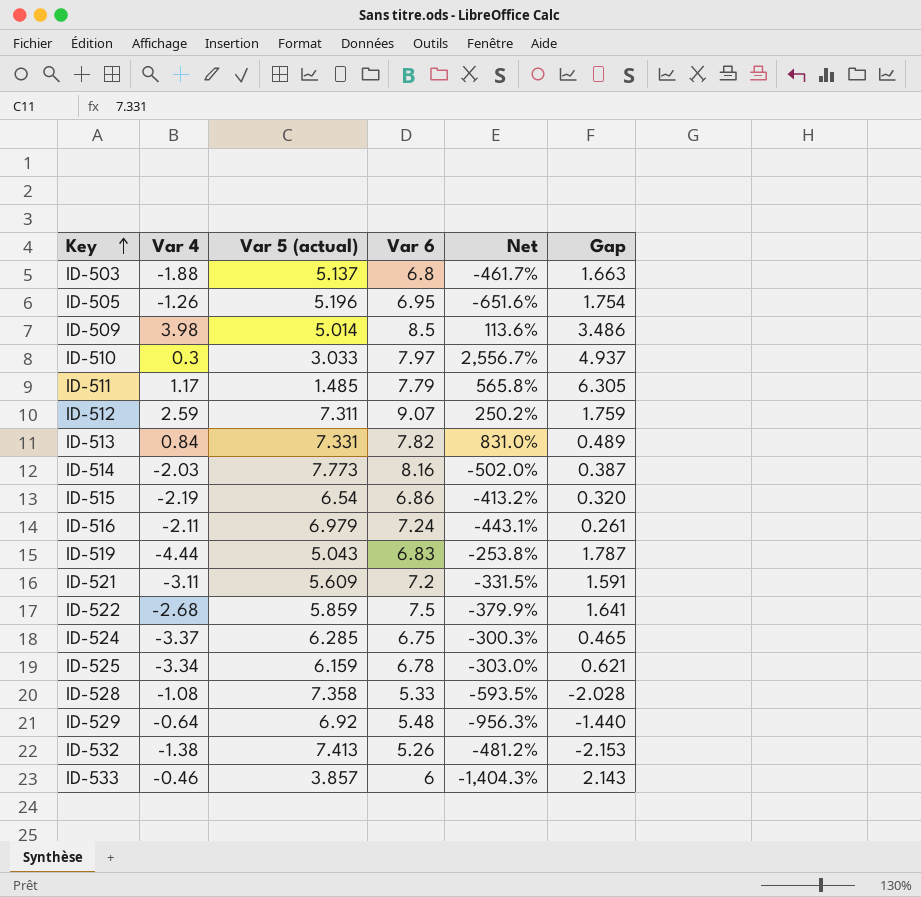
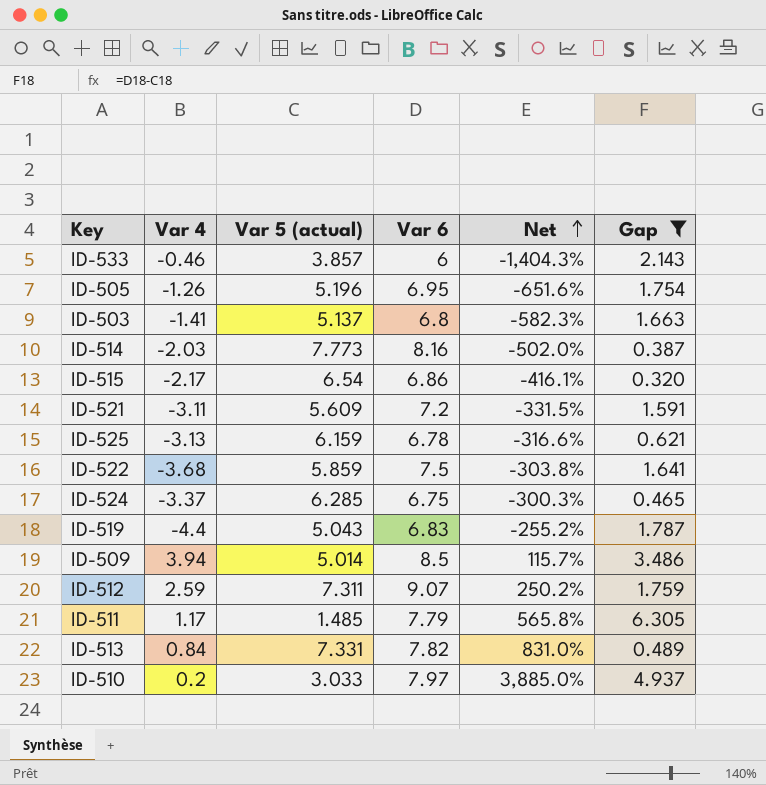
filter: none -> Gap >= 0.320
row order: Key ascending -> Net ascending
ID-503 | Var 4: -1.88 -> -1.41
ID-503 | Net: -461.7% -> -582.3%
ID-515 | Var 4: -2.19 -> -2.17
ID-515 | Net: -413.2% -> -416.1%
ID-525 | Var 4: -3.34 -> -3.13
ID-525 | Net: -303.0% -> -316.6%
ID-522 | Var 4: -2.68 -> -3.68
ID-522 | Net: -379.9% -> -303.8%
ID-519 | Var 4: -4.44 -> -4.4
ID-519 | Net: -253.8% -> -255.2%
ID-509 | Var 4: 3.98 -> 3.94
ID-509 | Net: 113.6% -> 115.7%
ID-510 | Var 4: 0.3 -> 0.2
ID-510 | Net: 2,556.7% -> 3,885.0%

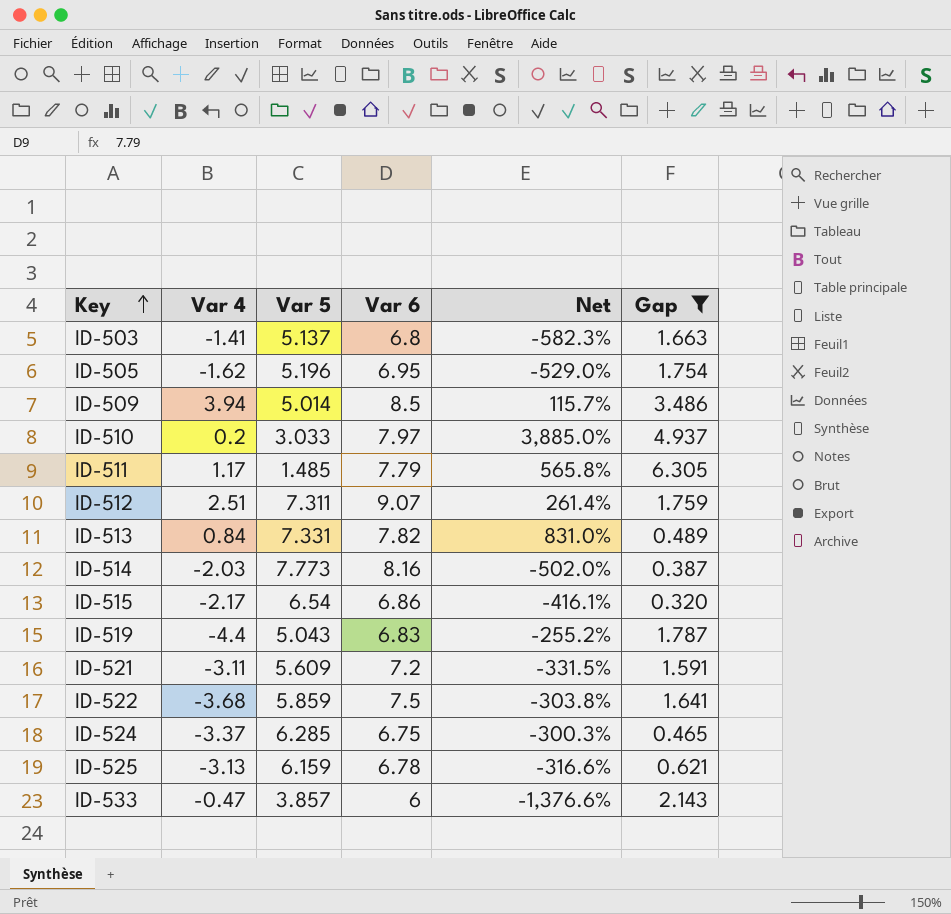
row order: Net ascending -> Key ascending
column name: Var 5 (actual) -> Var 5
ID-505 | Var 4: -1.26 -> -1.62
ID-505 | Net: -651.6% -> -529.0%
ID-512 | Var 4: 2.59 -> 2.51
ID-512 | Net: 250.2% -> 261.4%
ID-533 | Var 4: -0.46 -> -0.47
ID-533 | Net: -1,404.3% -> -1,376.6%

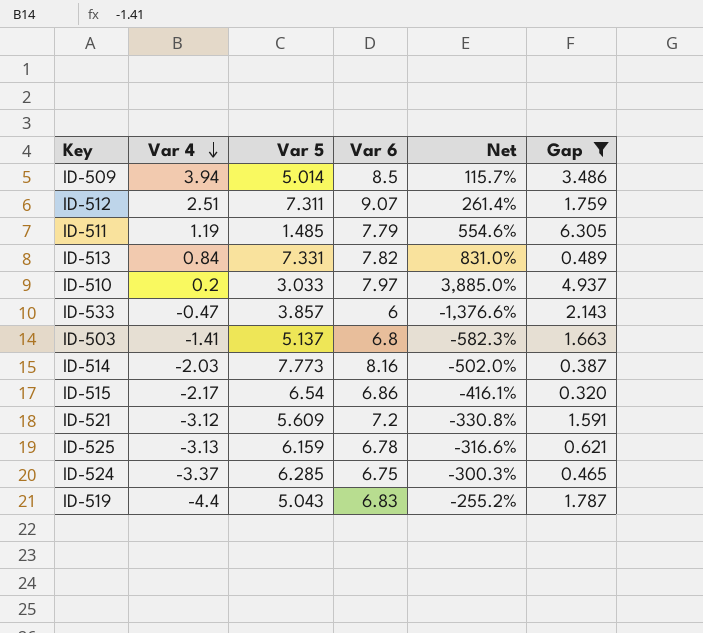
row order: Key ascending -> Var 4 descending
row ID-505: -1.62 | 5.196 | 6.95 | -529.0% | 1.754 -> none
row ID-522: -3.68 | 5.859 | 7.5 | -303.8% | 1.641 -> none
ID-511 | Var 4: 1.17 -> 1.19
ID-511 | Net: 565.8% -> 554.6%
ID-521 | Var 4: -3.11 -> -3.12
ID-521 | Net: -331.5% -> -330.8%

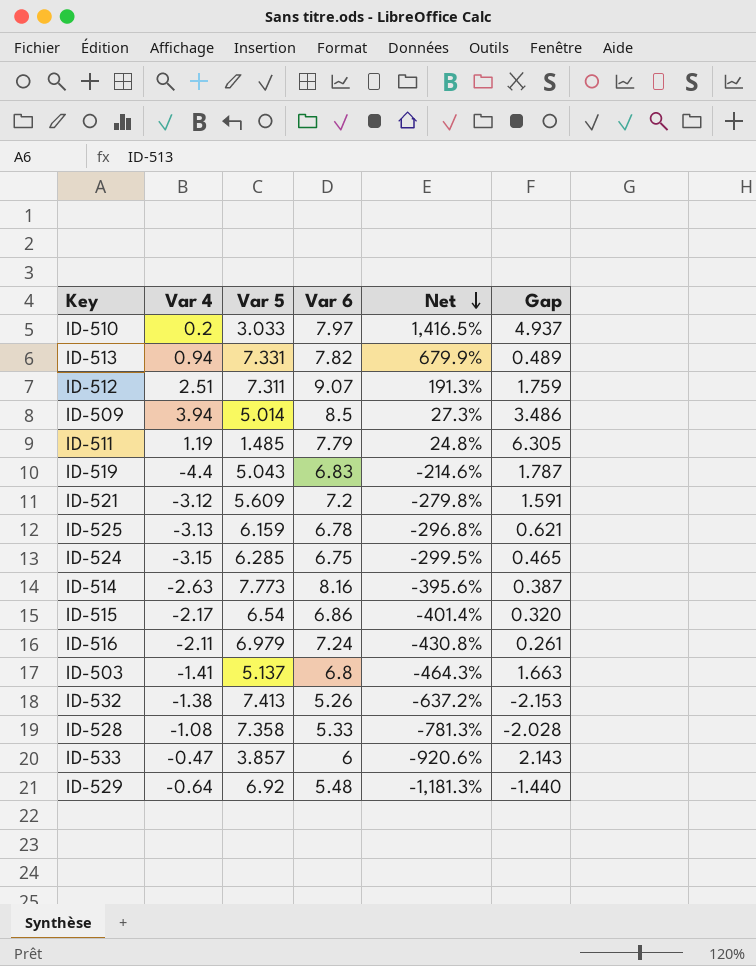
filter: Gap >= 0.320 -> none
row order: Var 4 descending -> Net descending
column Net | formula: ([Var 6] - [Var 4]) / [Var 4] -> ([Var 5] - [Var 4]) / [Var 4]
ID-513 | Var 4: 0.84 -> 0.94
ID-524 | Var 4: -3.37 -> -3.15
ID-514 | Var 4: -2.03 -> -2.63

